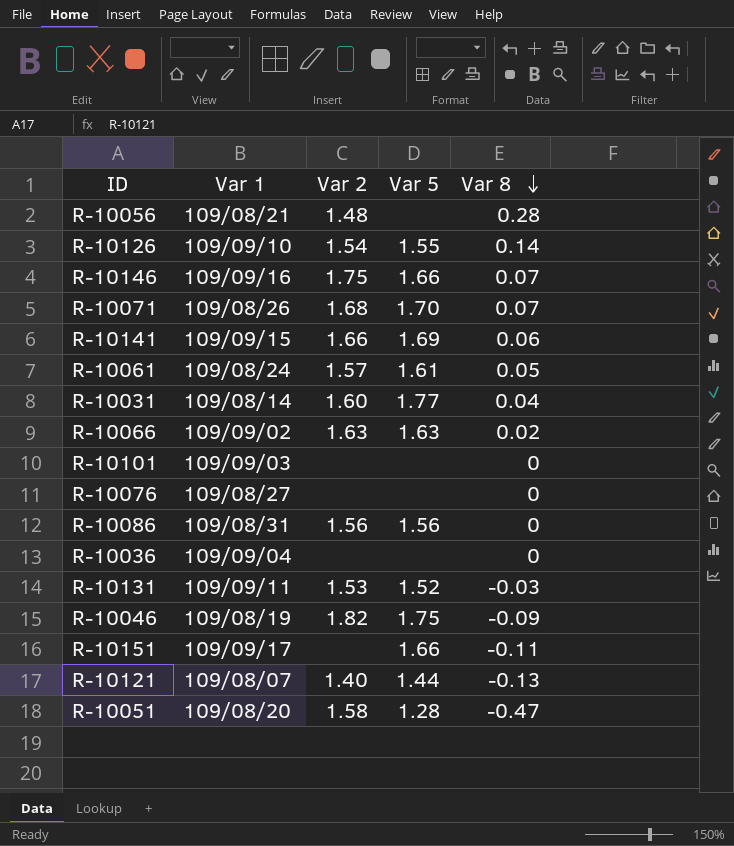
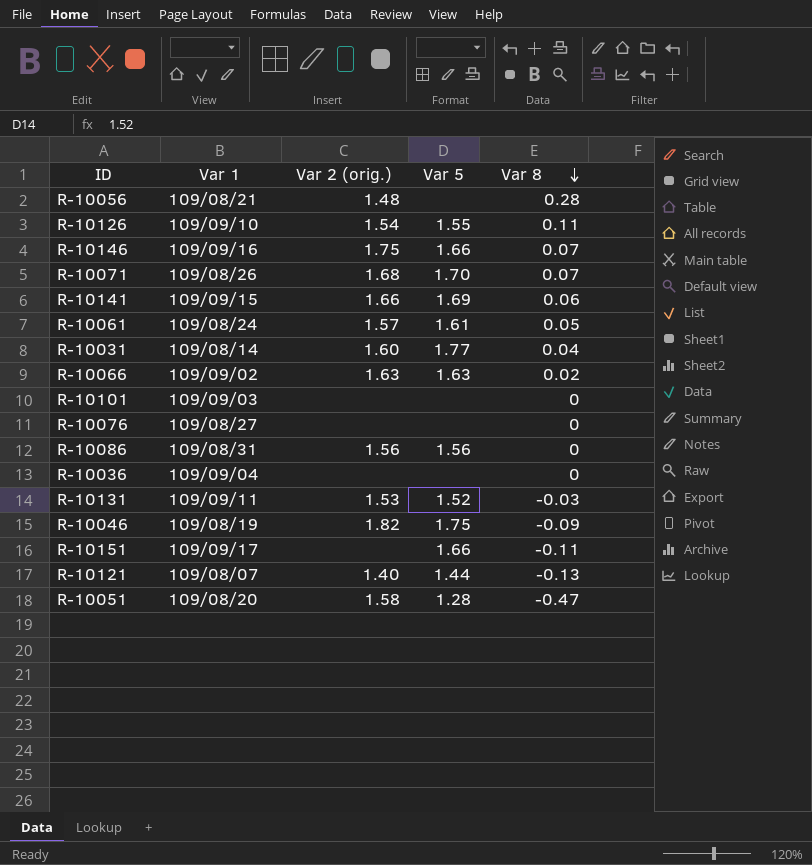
column name: Var 2 -> Var 2 (orig.)
R-10126 | Var 8: 0.14 -> 0.11

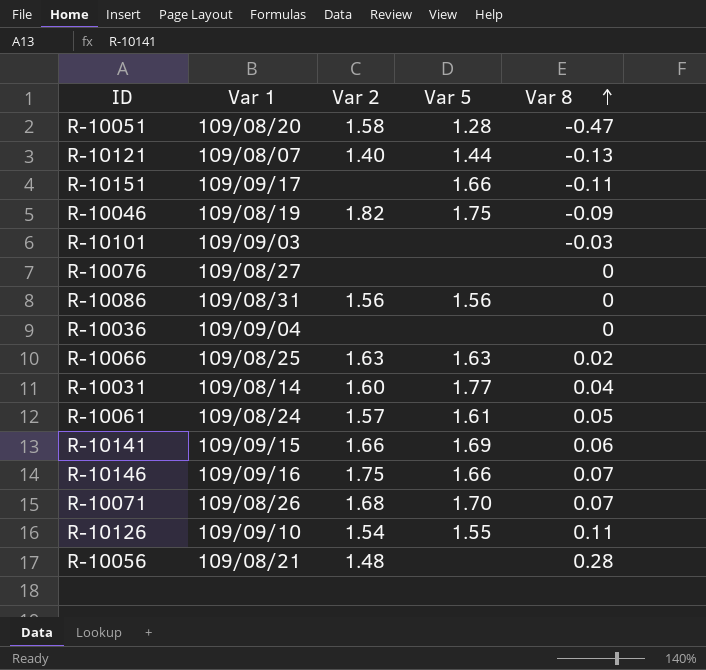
row order: Var 8 descending -> Var 8 ascending
column name: Var 2 (orig.) -> Var 2
row R-10131: 109/09/11 | 1.53 | 1.52 | -0.03 -> none
R-10101 | Var 8: 0 -> -0.03
R-10066 | Var 1: 109/09/02 -> 109/08/25

